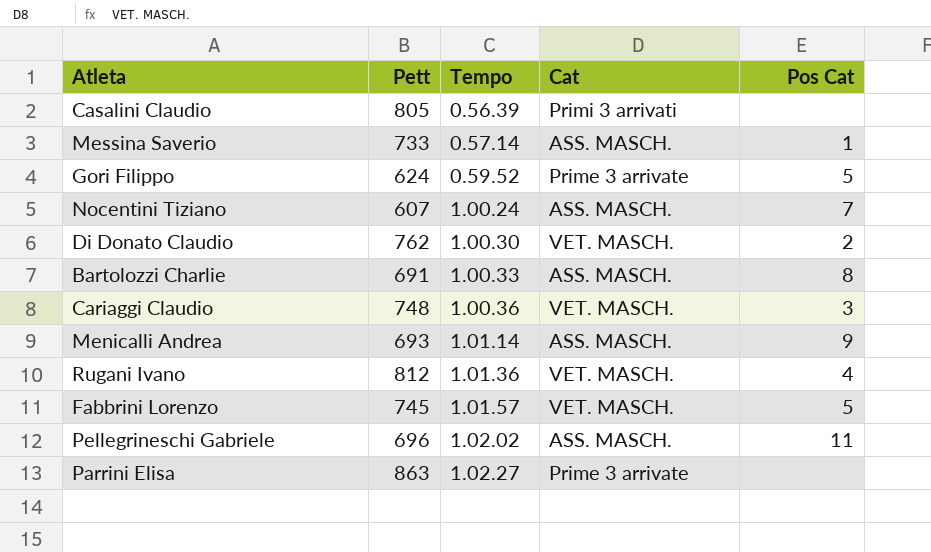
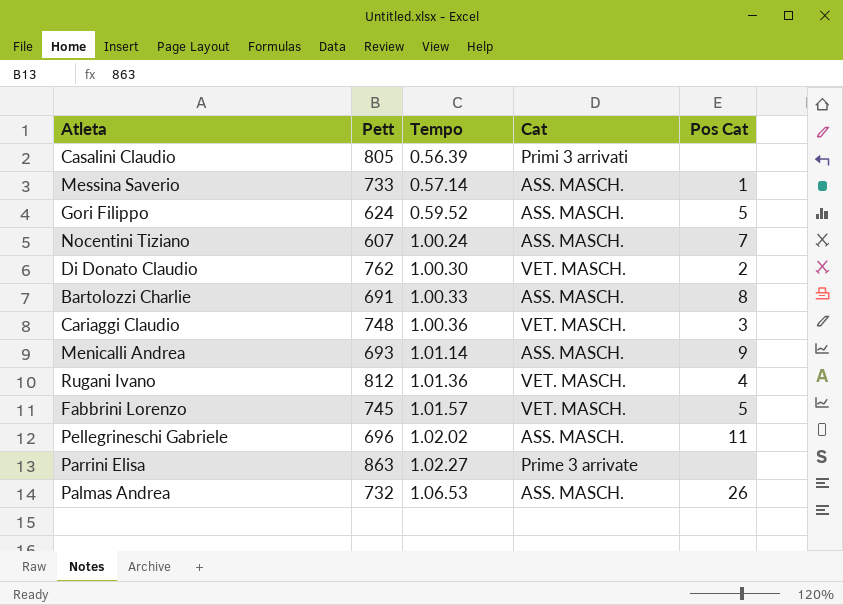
Gori Filippo | Cat: Prime 3 arrivate -> ASS. MASCH.
row Palmas Andrea: none -> 732 | 1.06.53 | ASS. MASCH. | 26

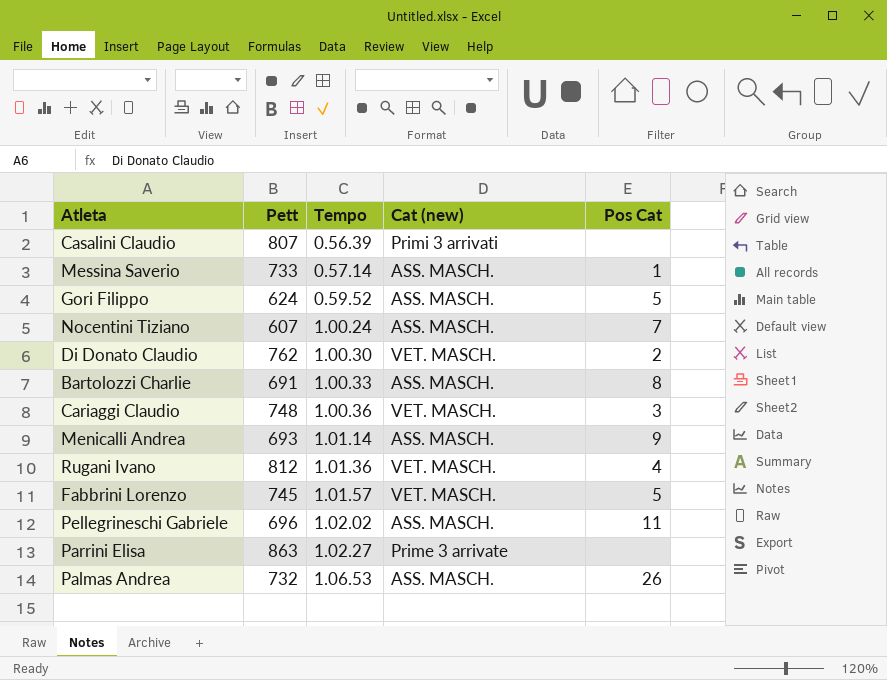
column name: Cat -> Cat (new)
Casalini Claudio | Pett: 805 -> 807

